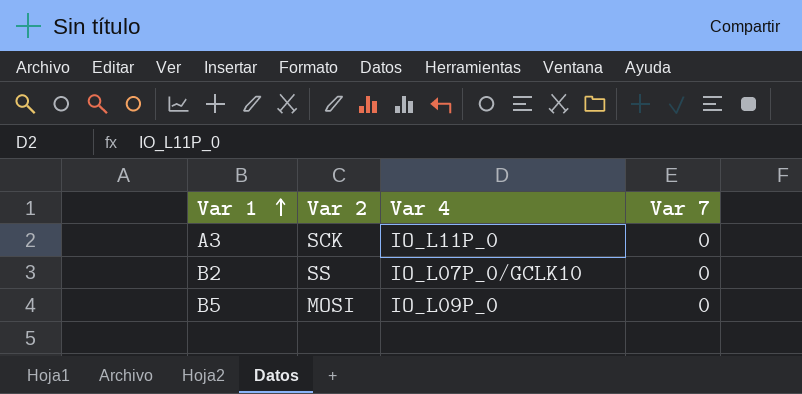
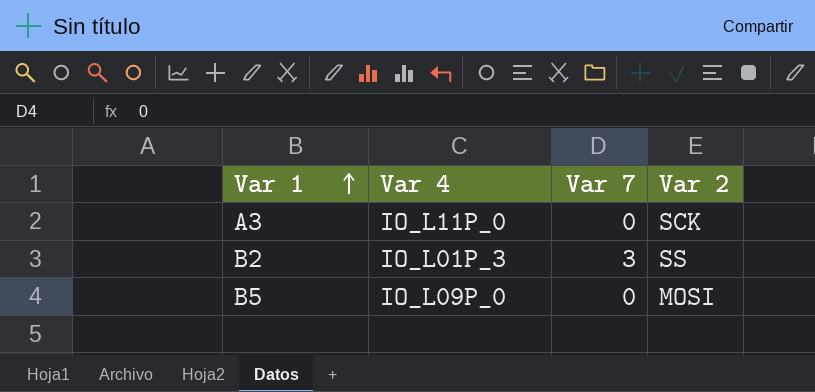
column Var 2 | position: 2 -> 4
B2 | Var 4: IO_L07P_0/GCLK10 -> IO_L01P_3
B2 | Var 7: 0 -> 3

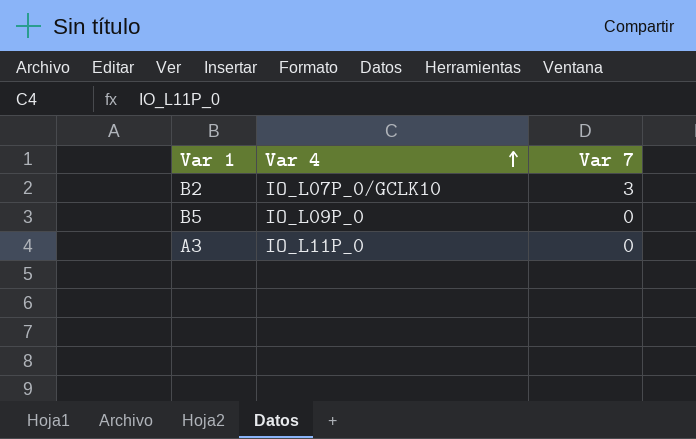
row order: Var 1 ascending -> Var 4 ascending
column Var 2 | position: 4 -> none
B2 | Var 4: IO_L01P_3 -> IO_L07P_0/GCLK10

